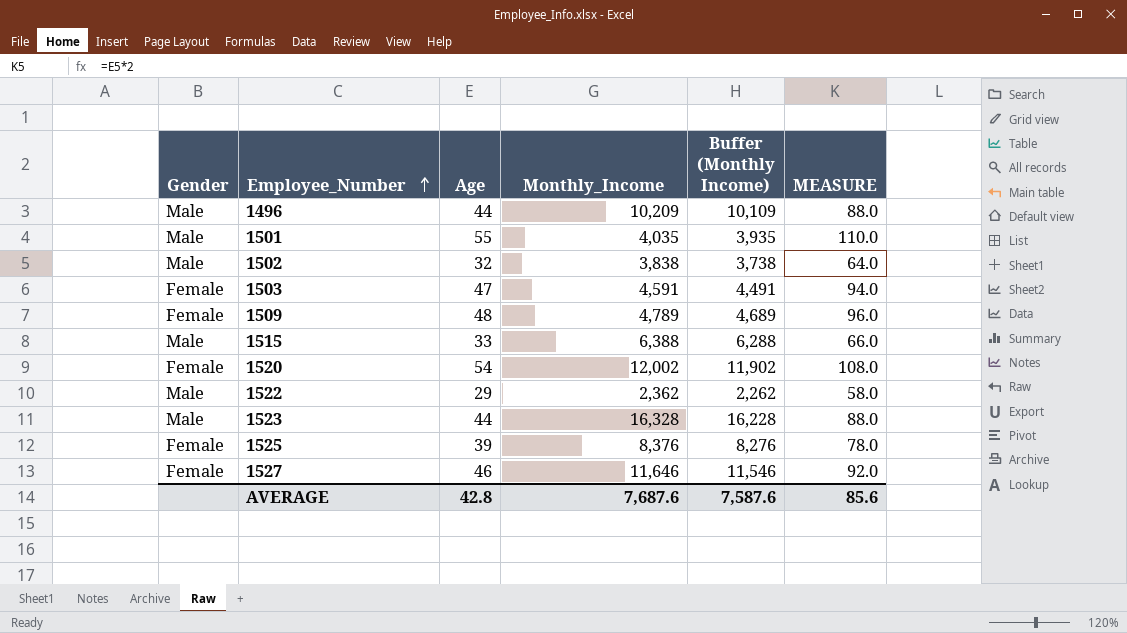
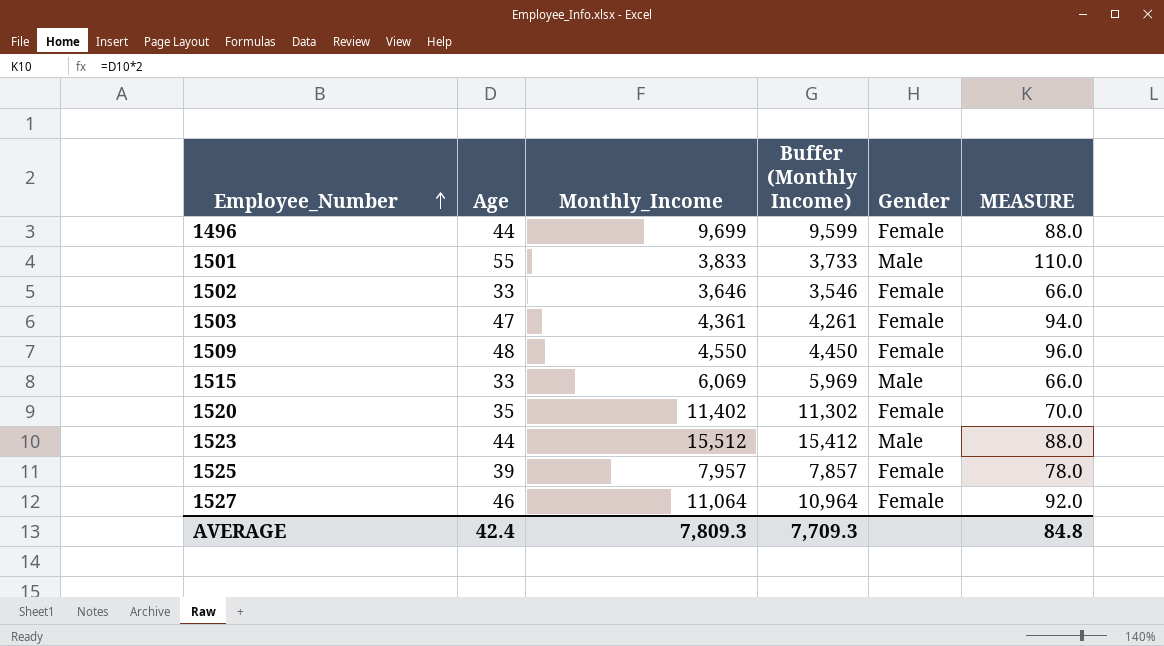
column Gender | position: 1 -> 5
row 1522: Male | 29 | 2,362 | 2,262 | 58.0 -> none
1496 | Monthly_Income: 10,209 -> 9,699
1496 | Buffer (Monthly Income): 10,109 -> 9,599
1496 | Gender: Male -> Female
1501 | Monthly_Income: 4,035 -> 3,833
1501 | Buffer (Monthly Income): 3,935 -> 3,733
1502 | Age: 32 -> 33
1502 | Monthly_Income: 3,838 -> 3,646
1502 | Buffer (Monthly Income): 3,738 -> 3,546
1502 | Gender: Male -> Female
1502 | MEASURE: 64.0 -> 66.0
1503 | Monthly_Income: 4,591 -> 4,361
1503 | Buffer (Monthly Income): 4,491 -> 4,261
1509 | Monthly_Income: 4,789 -> 4,550
1509 | Buffer (Monthly Income): 4,689 -> 4,450
1515 | Monthly_Income: 6,388 -> 6,069
1515 | Buffer (Monthly Income): 6,288 -> 5,969
1520 | Age: 54 -> 35
1520 | Monthly_Income: 12,002 -> 11,402
1520 | Buffer (Monthly Income): 11,902 -> 11,302
1520 | MEASURE: 108.0 -> 70.0
1523 | Monthly_Income: 16,328 -> 15,512
1523 | Buffer (Monthly Income): 16,228 -> 15,412
1525 | Monthly_Income: 8,376 -> 7,957
1525 | Buffer (Monthly Income): 8,276 -> 7,857
1527 | Monthly_Income: 11,646 -> 11,064
1527 | Buffer (Monthly Income): 11,546 -> 10,964
AVERAGE | Age: 42.8 -> 42.4
AVERAGE | Monthly_Income: 7,687.6 -> 7,809.3
AVERAGE | Buffer (Monthly Income): 7,587.6 -> 7,709.3
AVERAGE | MEASURE: 85.6 -> 84.8

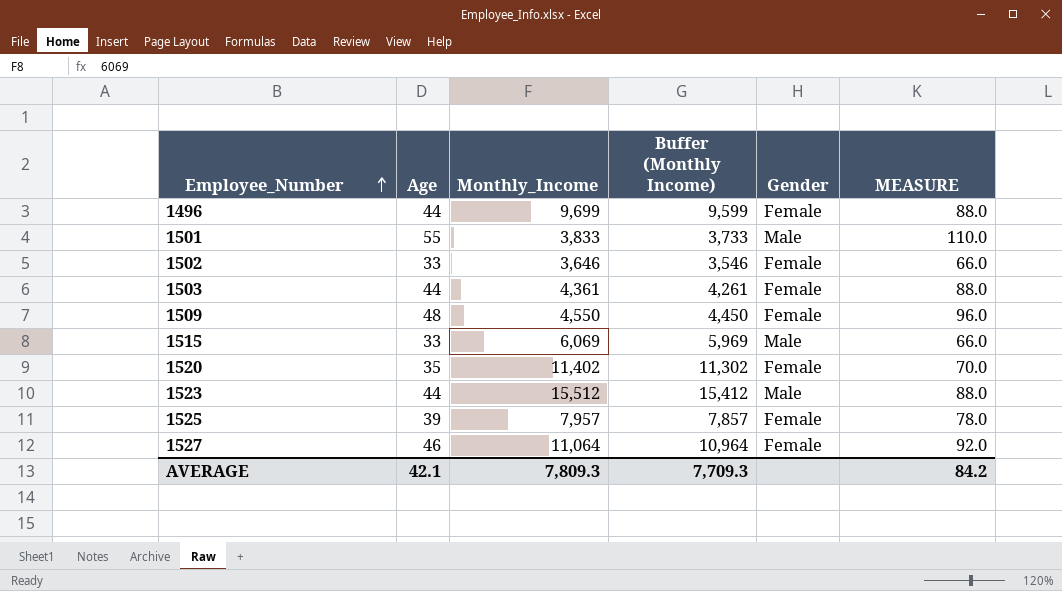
1503 | Age: 47 -> 44
1503 | MEASURE: 94.0 -> 88.0
AVERAGE | Age: 42.4 -> 42.1
AVERAGE | MEASURE: 84.8 -> 84.2

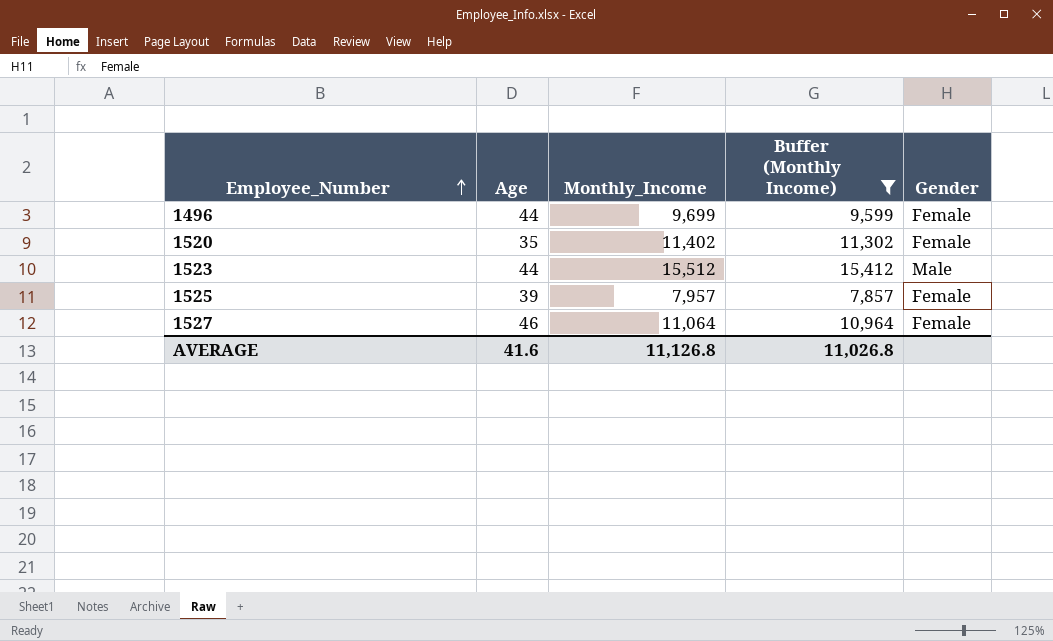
filter: none -> Buffer (Monthly Income) >= 7,857
column MEASURE | formula: [Age] * 2 -> none
AVERAGE | Age: 42.1 -> 41.6
AVERAGE | Monthly_Income: 7,809.3 -> 11,126.8
AVERAGE | Buffer (Monthly Income): 7,709.3 -> 11,026.8

